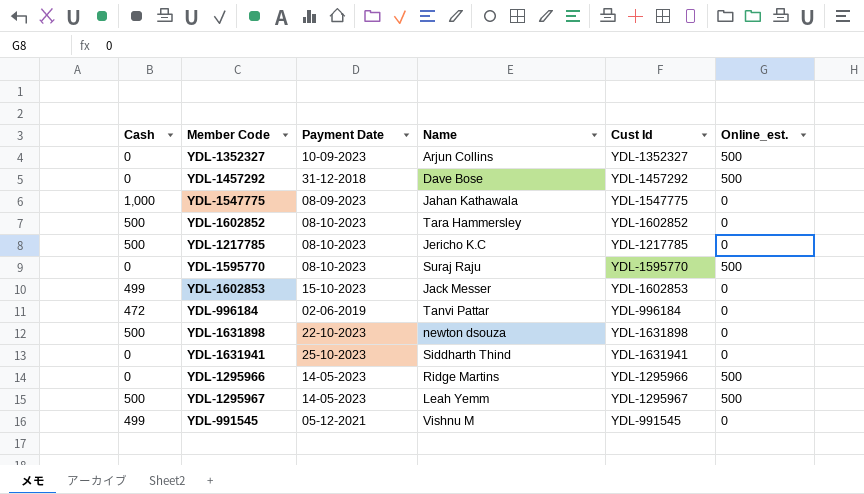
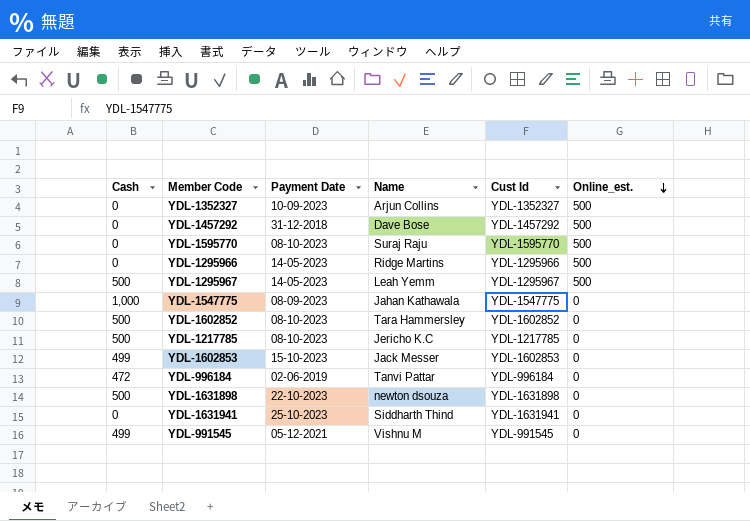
row order: none -> Online_est. descending

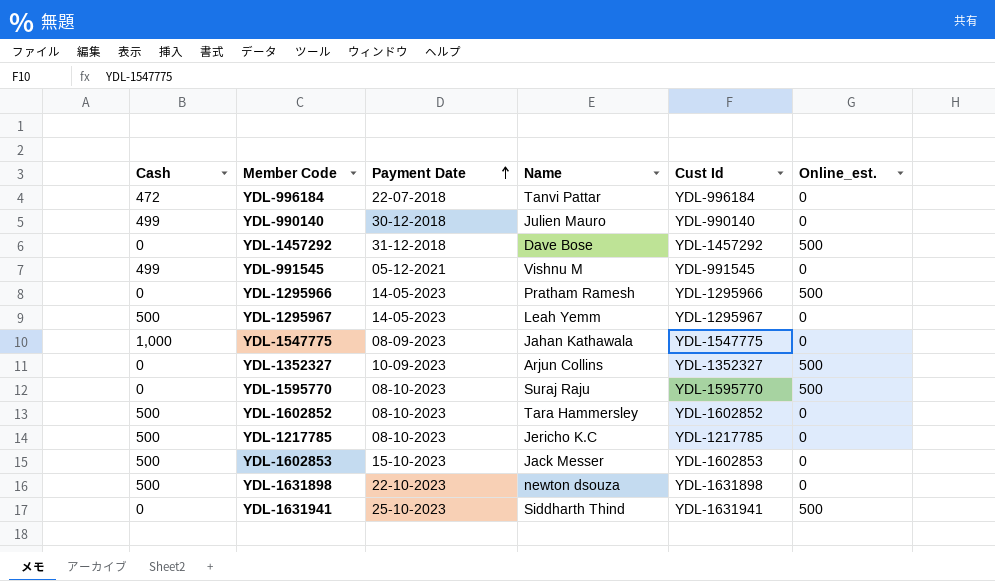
row order: Online_est. descending -> Payment Date ascending
YDL-996184 | Payment Date: 02-06-2019 -> 22-07-2018
row YDL-990140: none -> 499 | 30-12-2018 | Julien Mauro | YDL-990140 | 0
YDL-1295966 | Name: Ridge Martins -> Pratham Ramesh
YDL-1295967 | Online_est.: 500 -> 0
YDL-1602853 | Cash: 499 -> 500
YDL-1631941 | Online_est.: 0 -> 500

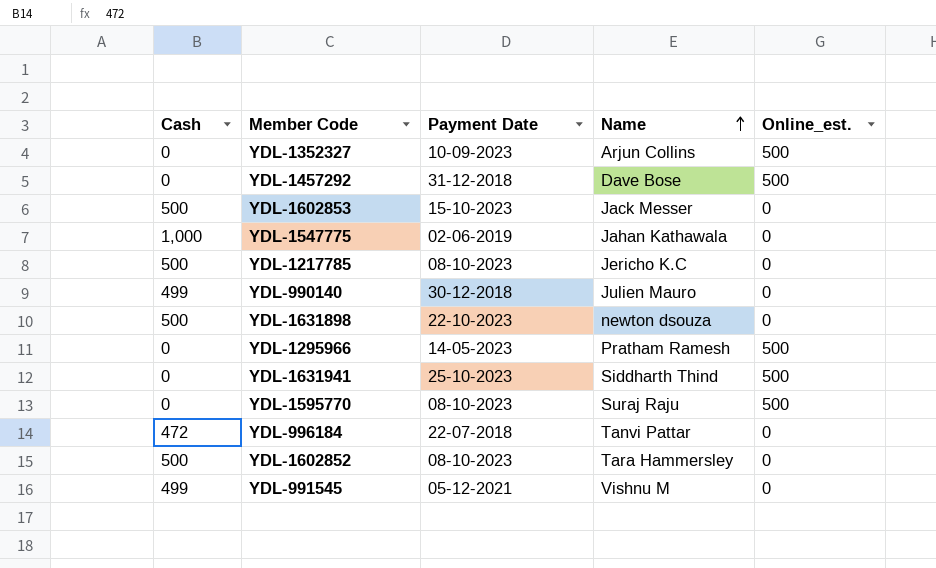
row order: Payment Date ascending -> Name ascending
column Cust Id | position: 5 -> none
row YDL-1295967: 500 | 14-05-2023 | Leah Yemm | YDL-1295967 | 0 -> none
YDL-1547775 | Payment Date: 08-09-2023 -> 02-06-2019

